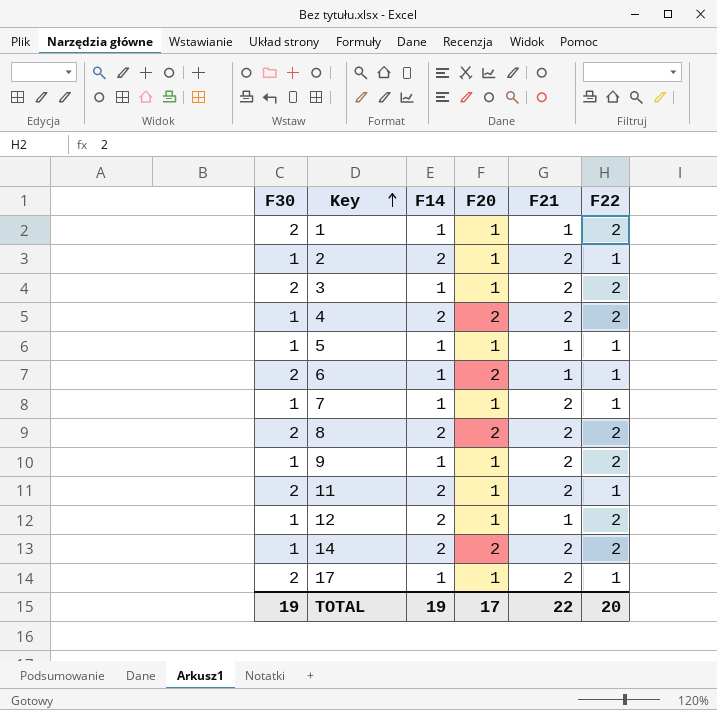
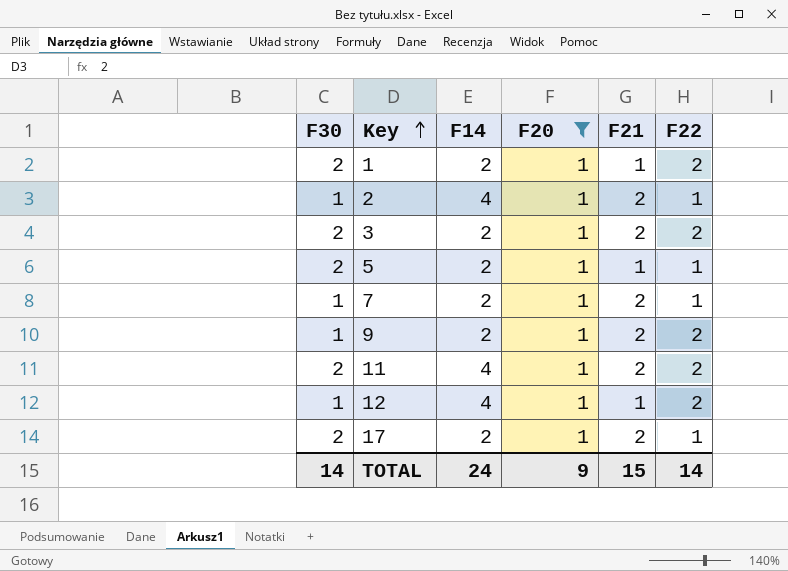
filter: none -> F20 = 1
1 | F14: 1 -> 2
2 | F14: 2 -> 4
3 | F14: 1 -> 2
5 | F30: 1 -> 2
5 | F14: 1 -> 2
7 | F14: 1 -> 2
9 | F14: 1 -> 2
11 | F14: 2 -> 4
11 | F22: 1 -> 2
12 | F14: 2 -> 4
17 | F14: 1 -> 2
TOTAL | F30: 19 -> 14
TOTAL | F14: 19 -> 24
TOTAL | F20: 17 -> 9
TOTAL | F21: 22 -> 15
TOTAL | F22: 20 -> 14

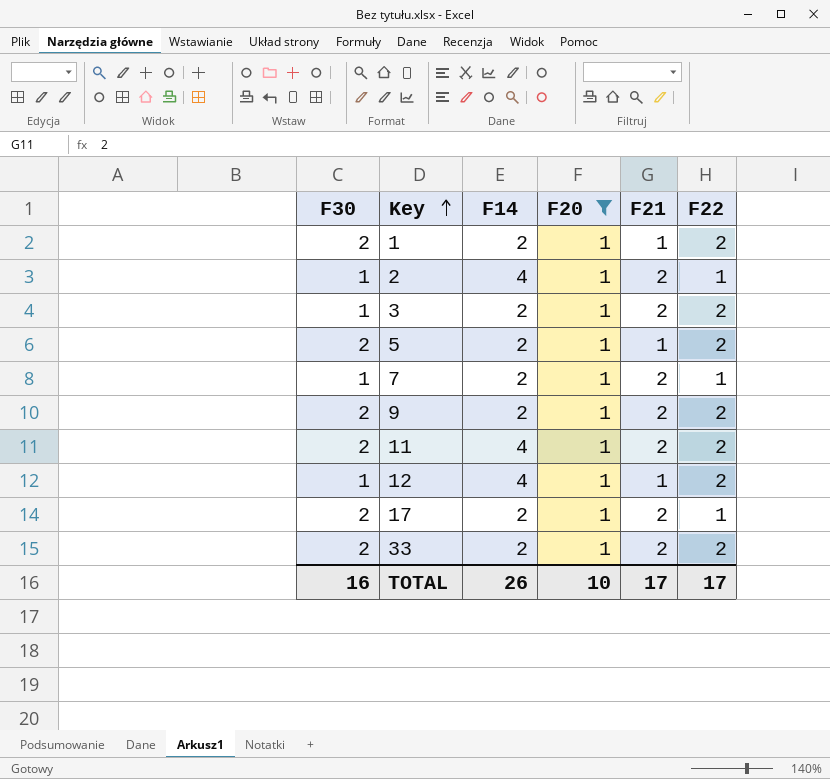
3 | F30: 2 -> 1
5 | F22: 1 -> 2
9 | F30: 1 -> 2
row 33: none -> 2 | 2 | 1 | 2 | 2
TOTAL | F30: 14 -> 16
TOTAL | F14: 24 -> 26
TOTAL | F20: 9 -> 10
TOTAL | F21: 15 -> 17
TOTAL | F22: 14 -> 17

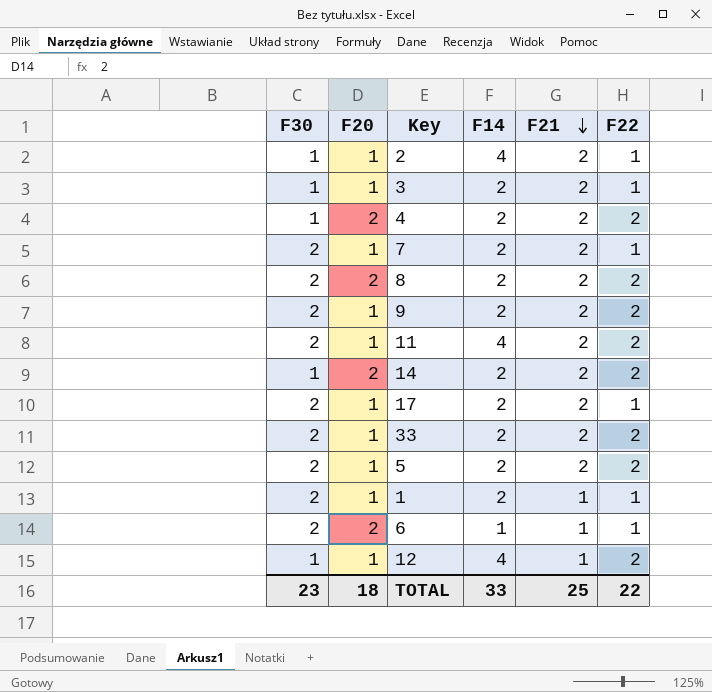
filter: F20 = 1 -> none
row order: Key ascending -> F21 descending
column F20 | position: 4 -> 2
3 | F22: 2 -> 1
7 | F30: 1 -> 2
5 | F21: 1 -> 2
1 | F22: 2 -> 1
TOTAL | F30: 16 -> 23
TOTAL | F20: 10 -> 18
TOTAL | F14: 26 -> 33
TOTAL | F21: 17 -> 25
TOTAL | F22: 17 -> 22

